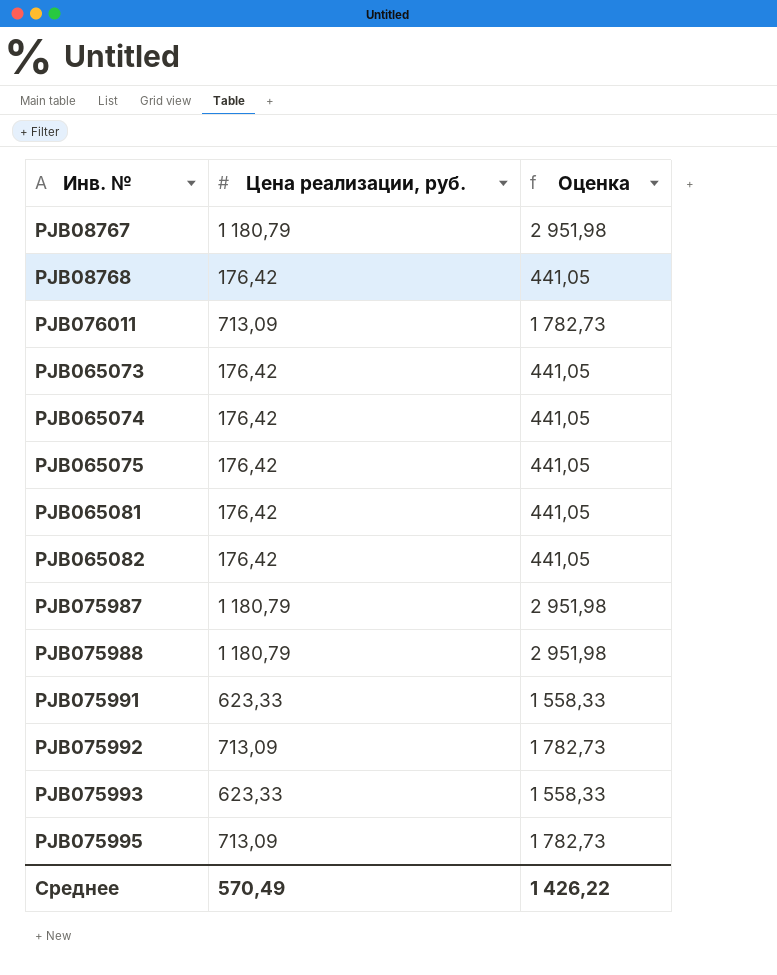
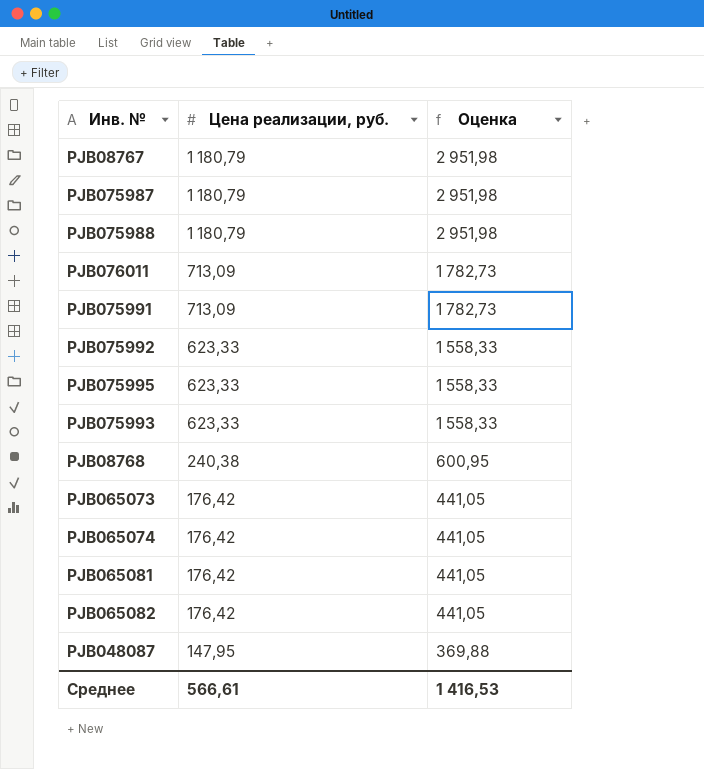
row order: none -> Цена реализации, руб. descending
row PJB065075: 176,42 | 441,05 -> none
PJB075991 | Цена реализации, руб.: 623,33 -> 713,09
PJB075991 | Оценка: 1 558,33 -> 1 782,73
PJB075992 | Цена реализации, руб.: 713,09 -> 623,33
PJB075992 | Оценка: 1 782,73 -> 1 558,33
PJB075995 | Цена реализации, руб.: 713,09 -> 623,33
PJB075995 | Оценка: 1 782,73 -> 1 558,33
PJB08768 | Цена реализации, руб.: 176,42 -> 240,38
PJB08768 | Оценка: 441,05 -> 600,95
row PJB048087: none -> 147,95 | 369,88
Среднее | Цена реализации, руб.: 570,49 -> 566,61
Среднее | Оценка: 1 426,22 -> 1 416,53

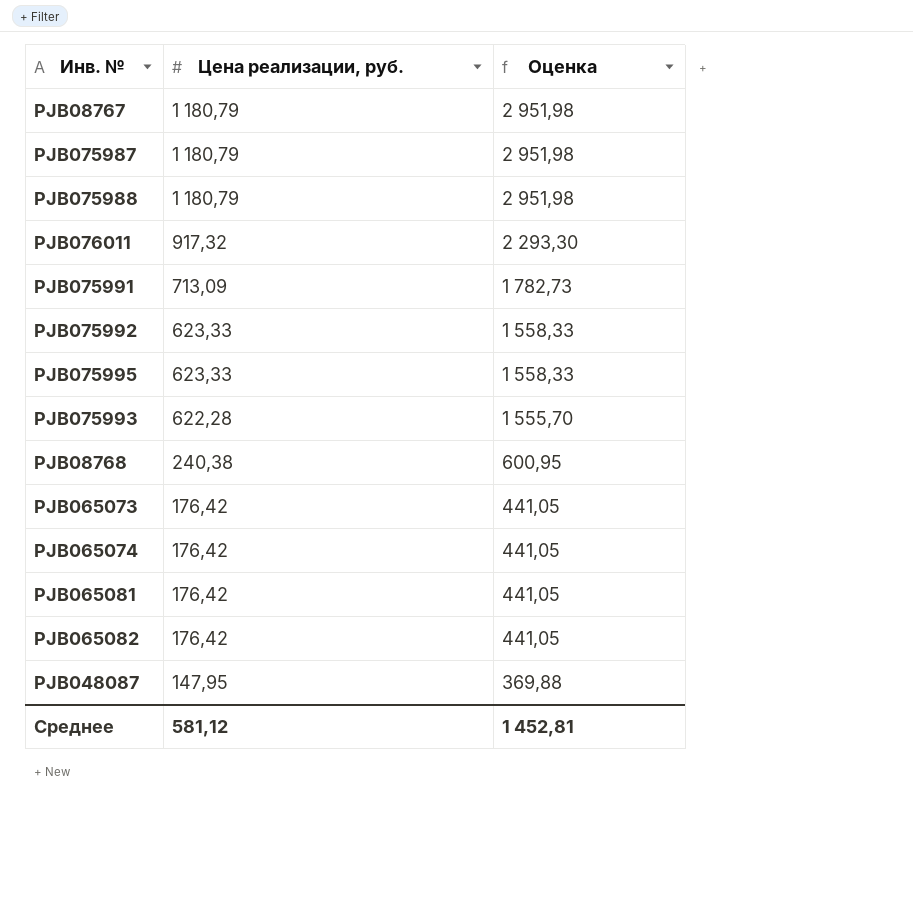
PJB076011 | Цена реализации, руб.: 713,09 -> 917,32
PJB076011 | Оценка: 1 782,73 -> 2 293,30
PJB075993 | Цена реализации, руб.: 623,33 -> 622,28
PJB075993 | Оценка: 1 558,33 -> 1 555,70
Среднее | Цена реализации, руб.: 566,61 -> 581,12
Среднее | Оценка: 1 416,53 -> 1 452,81

